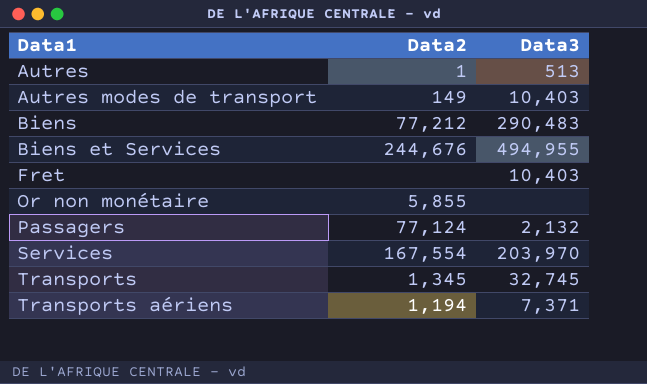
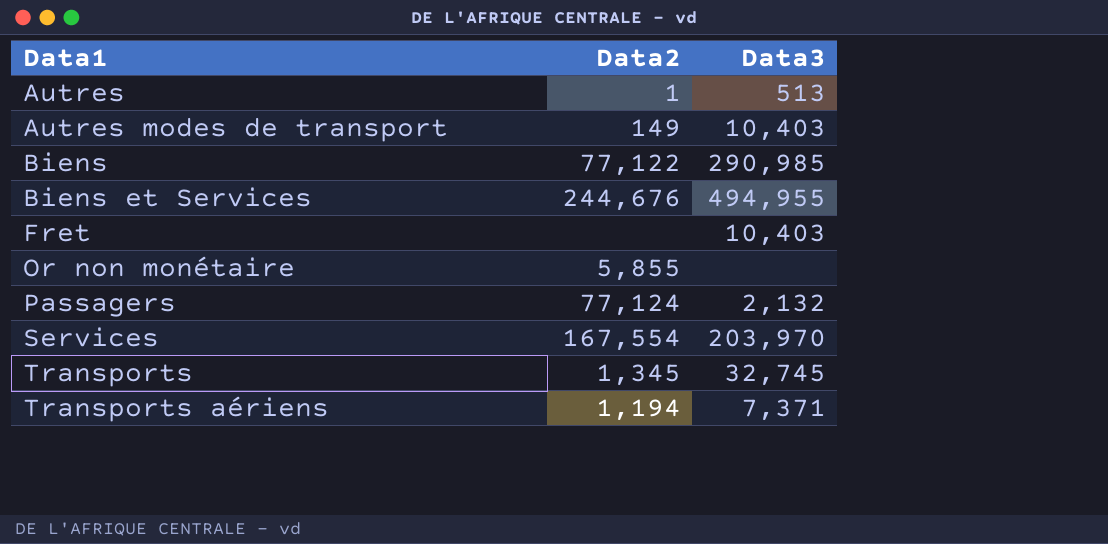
Biens | Data2: 77,212 -> 77,122
Biens | Data3: 290,483 -> 290,985

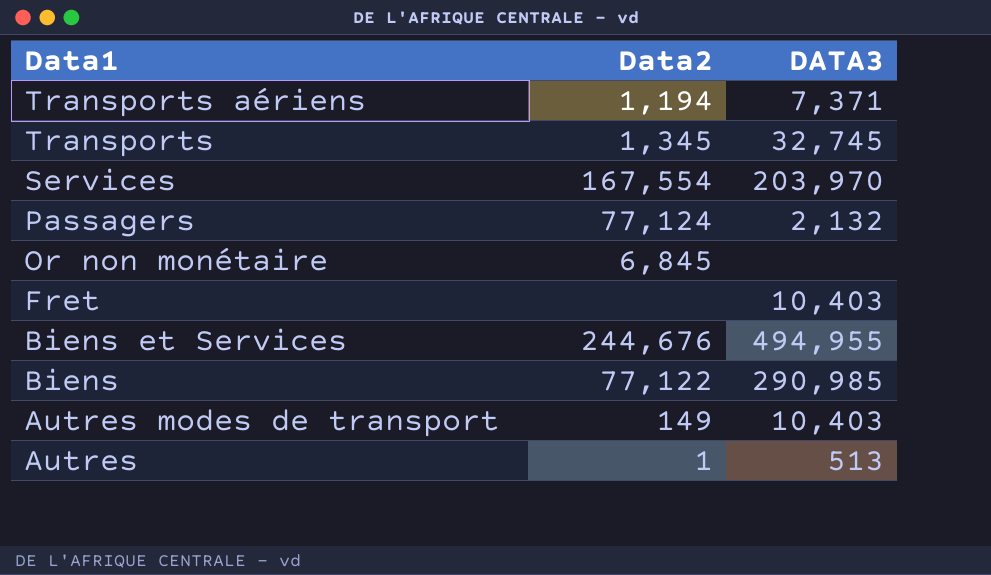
row order: Data1 ascending -> Data1 descending
column name: Data3 -> DATA3
Or non monétaire | Data2: 5,855 -> 6,845

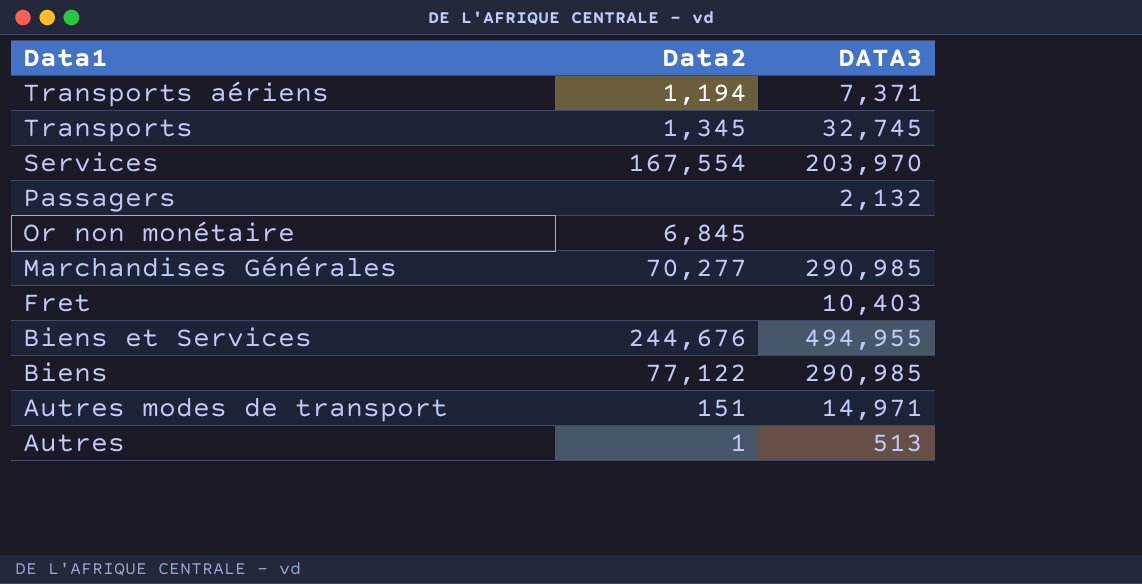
Passagers | Data2: 77,124 -> none
row Marchandises Générales: none -> 70,277 | 290,985
Autres modes de transport | Data2: 149 -> 151
Autres modes de transport | DATA3: 10,403 -> 14,971

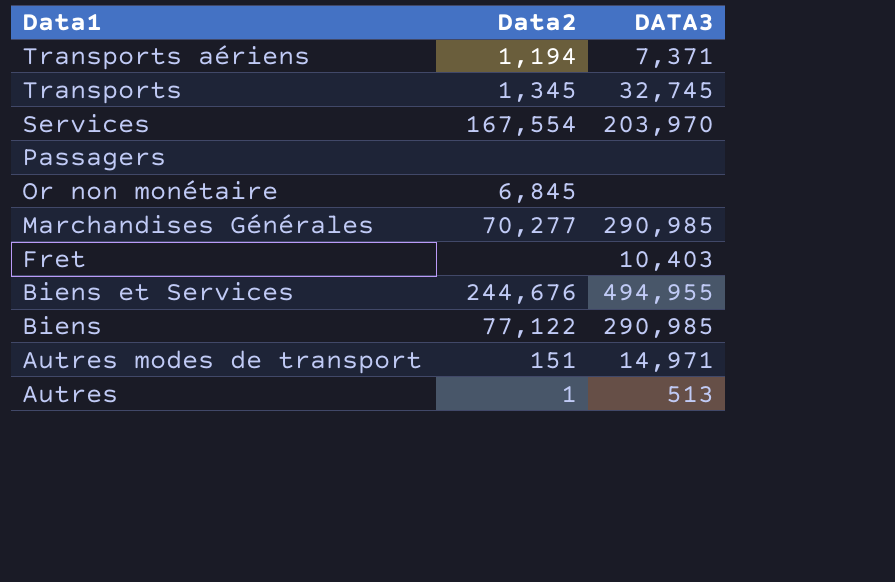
Passagers | DATA3: 2,132 -> none

